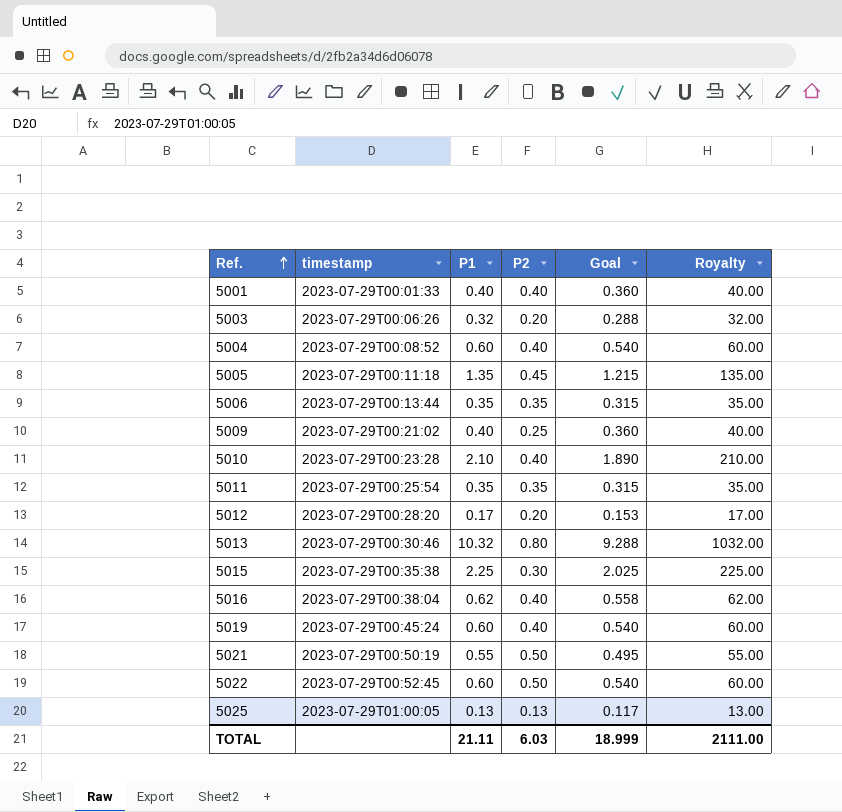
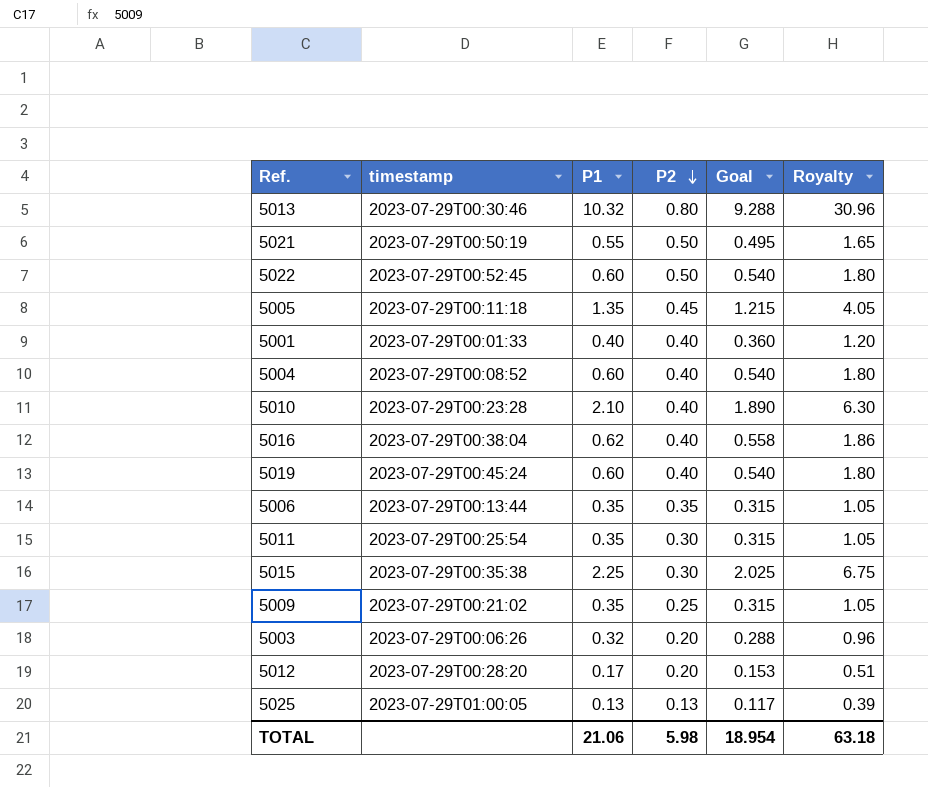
row order: Ref. ascending -> P2 descending
column Royalty | formula: [P1] * 100 -> [P1] * 3
5011 | P2: 0.35 -> 0.30
5009 | P1: 0.40 -> 0.35
5009 | Goal: 0.360 -> 0.315
TOTAL | P1: 21.11 -> 21.06
TOTAL | P2: 6.03 -> 5.98
TOTAL | Goal: 18.999 -> 18.954
TOTAL | Royalty: 2111.00 -> 63.18

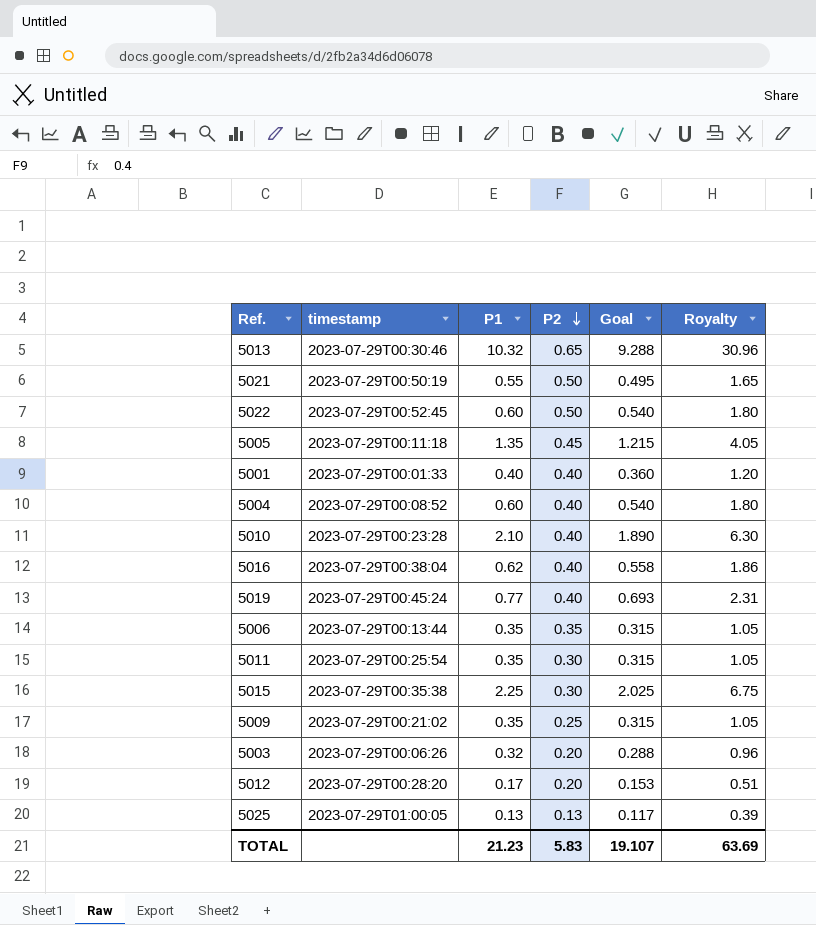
5013 | P2: 0.80 -> 0.65
5019 | P1: 0.60 -> 0.77
5019 | Goal: 0.540 -> 0.693
5019 | Royalty: 1.80 -> 2.31
TOTAL | P1: 21.06 -> 21.23
TOTAL | P2: 5.98 -> 5.83
TOTAL | Goal: 18.954 -> 19.107
TOTAL | Royalty: 63.18 -> 63.69

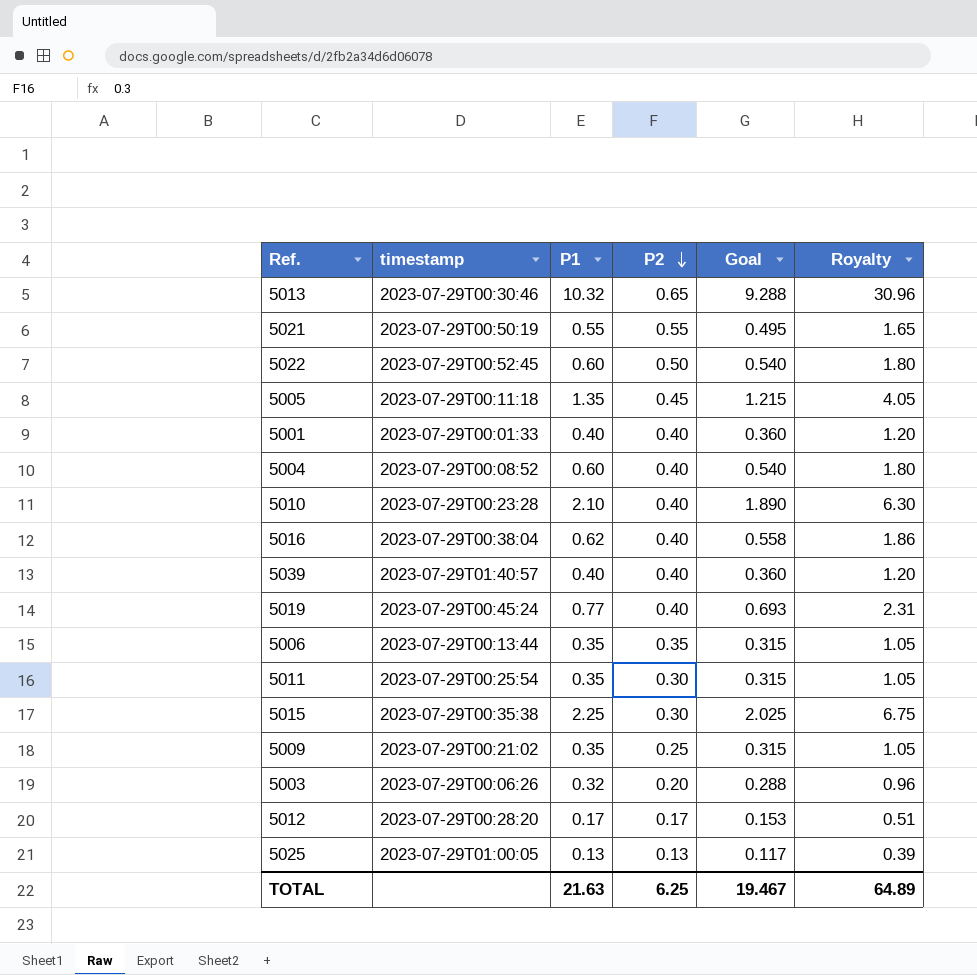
5021 | P2: 0.50 -> 0.55
row 5039: none -> 2023-07-29T01:40:57 | 0.40 | 0.40 | 0.360 | 1.20
5012 | P2: 0.20 -> 0.17
TOTAL | P1: 21.23 -> 21.63
TOTAL | P2: 5.83 -> 6.25
TOTAL | Goal: 19.107 -> 19.467
TOTAL | Royalty: 63.69 -> 64.89

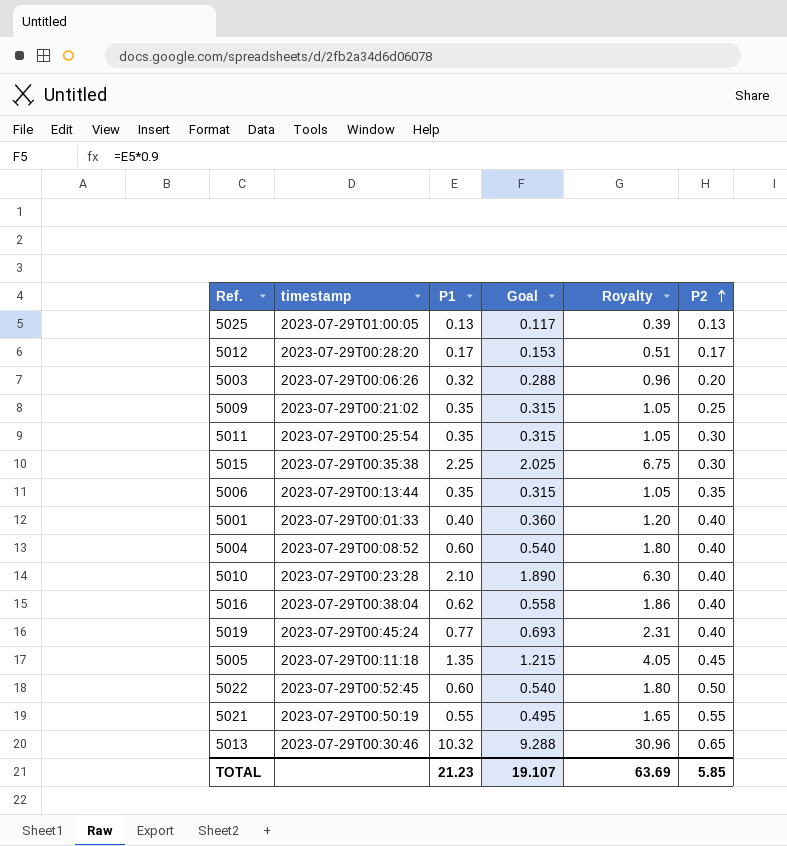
row order: P2 descending -> P2 ascending
column P2 | position: 4 -> 6
row 5039: 2023-07-29T01:40:57 | 0.40 | 0.40 | 0.360 | 1.20 -> none
TOTAL | P1: 21.63 -> 21.23
TOTAL | Goal: 19.467 -> 19.107
TOTAL | Royalty: 64.89 -> 63.69
TOTAL | P2: 6.25 -> 5.85

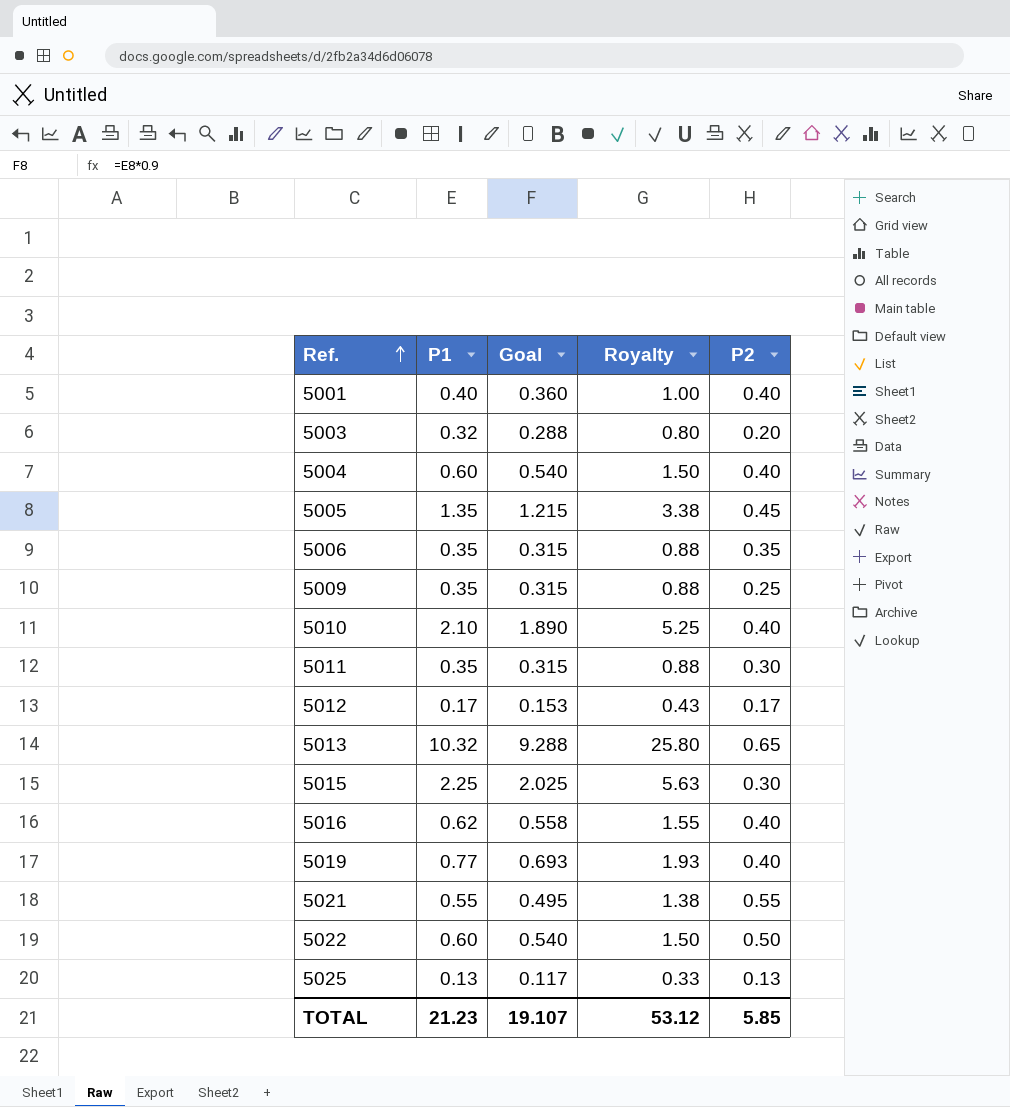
row order: P2 ascending -> Ref. ascending
column timestamp | position: 2 -> none
column Royalty | formula: [P1] * 3 -> [P1] * 2.5
TOTAL | Royalty: 63.69 -> 53.12

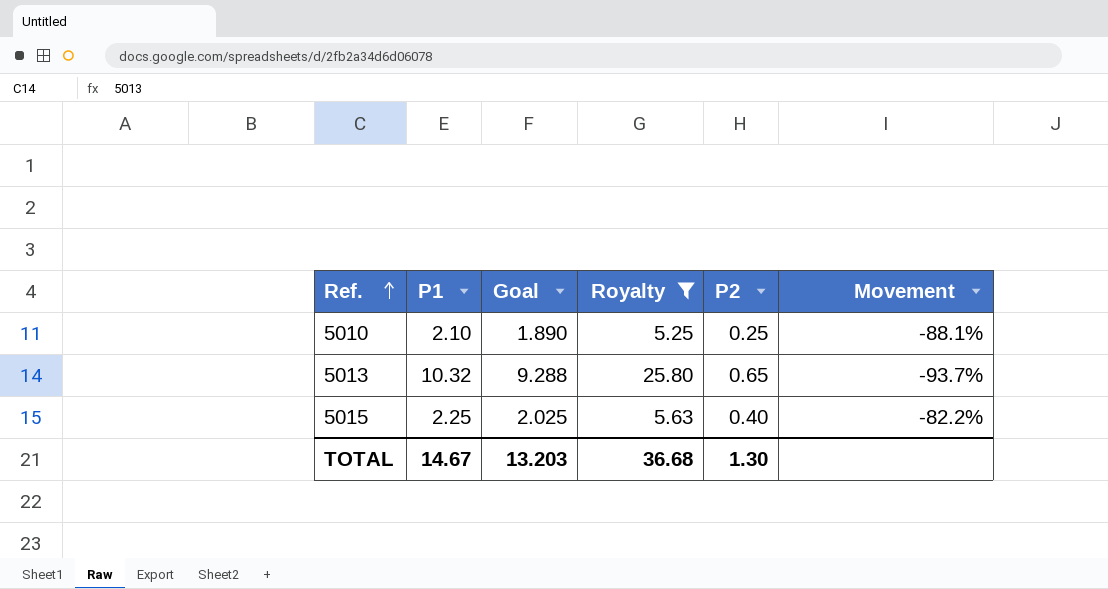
filter: none -> Royalty >= 5.25
column Movement | formula: none -> ([P2] - [P1]) / [P1]
5010 | P2: 0.40 -> 0.25
5015 | P2: 0.30 -> 0.40
TOTAL | P1: 21.23 -> 14.67
TOTAL | Goal: 19.107 -> 13.203
TOTAL | Royalty: 53.12 -> 36.68
TOTAL | P2: 5.85 -> 1.30

